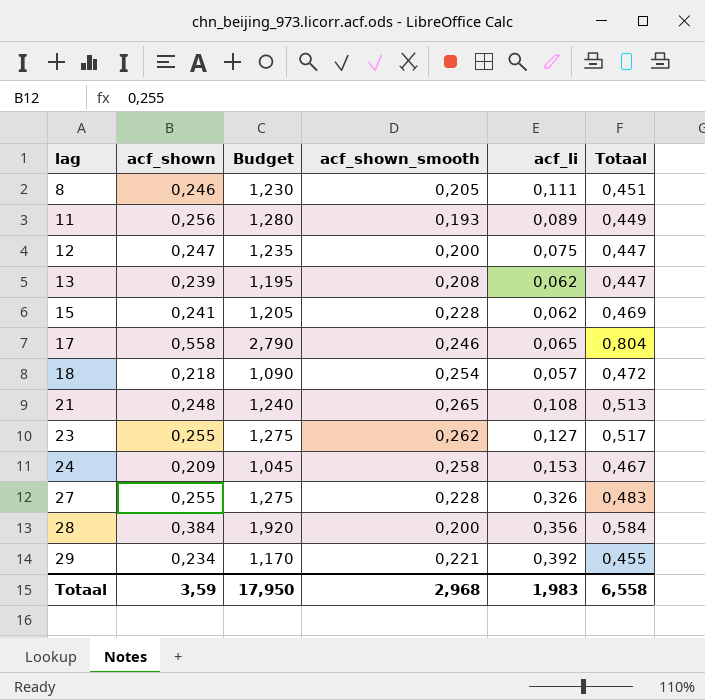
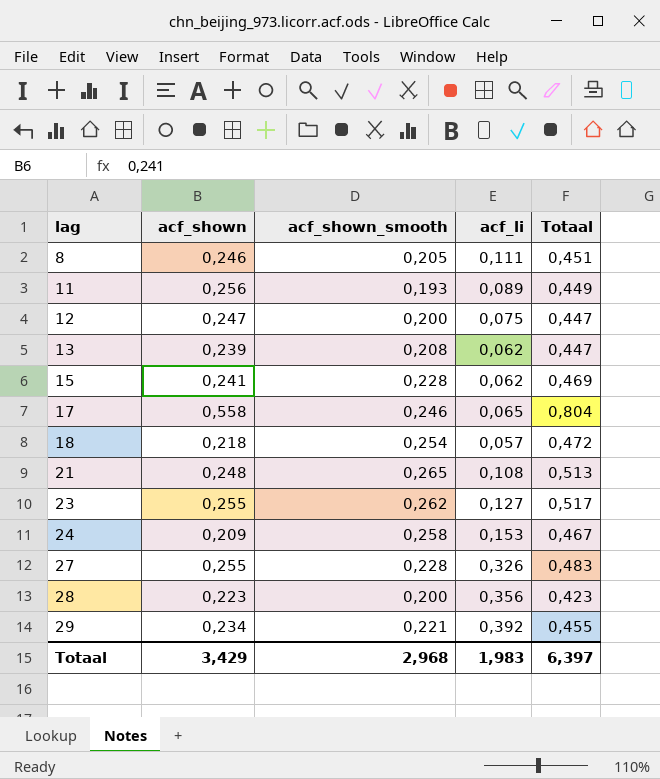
column Budget | formula: [acf_shown] * 5 -> none
28 | acf_shown: 0,384 -> 0,223
28 | Totaal: 0,584 -> 0,423
Totaal | acf_shown: 3,59 -> 3,429
Totaal | Totaal: 6,558 -> 6,397

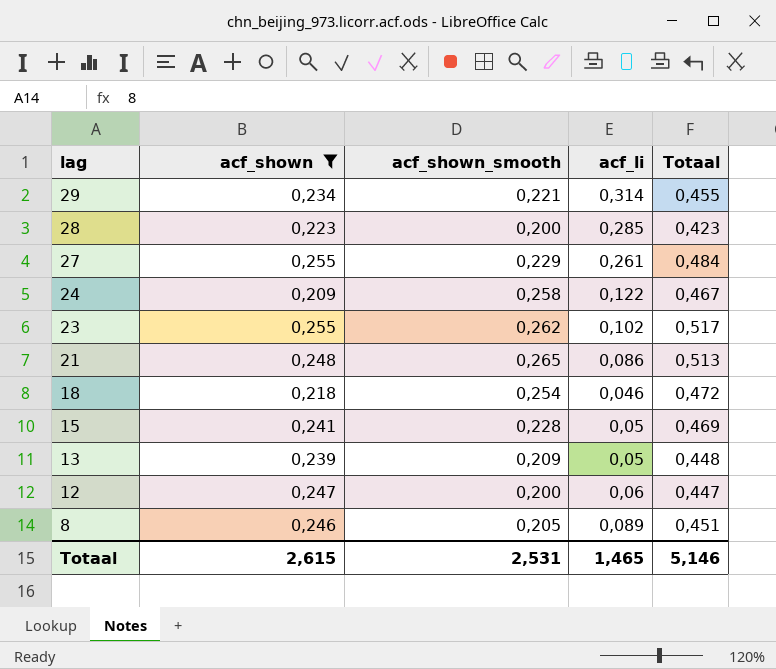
filter: none -> acf_shown <= 0,255
row order: lag ascending -> lag descending
29 | acf_li: 0,392 -> 0,314
28 | acf_li: 0,356 -> 0,285
27 | acf_shown_smooth: 0,228 -> 0,229
27 | acf_li: 0,326 -> 0,261
27 | Totaal: 0,483 -> 0,484
24 | acf_li: 0,153 -> 0,122
23 | acf_li: 0,127 -> 0,102
21 | acf_li: 0,108 -> 0,086
18 | acf_li: 0,057 -> 0,046
15 | acf_li: 0,062 -> 0,05
13 | acf_shown_smooth: 0,208 -> 0,209
13 | acf_li: 0,062 -> 0,05
13 | Totaal: 0,447 -> 0,448
12 | acf_li: 0,075 -> 0,06
8 | acf_li: 0,111 -> 0,089
Totaal | acf_shown: 3,429 -> 2,615
Totaal | acf_shown_smooth: 2,968 -> 2,531
Totaal | acf_li: 1,983 -> 1,465
Totaal | Totaal: 6,397 -> 5,146

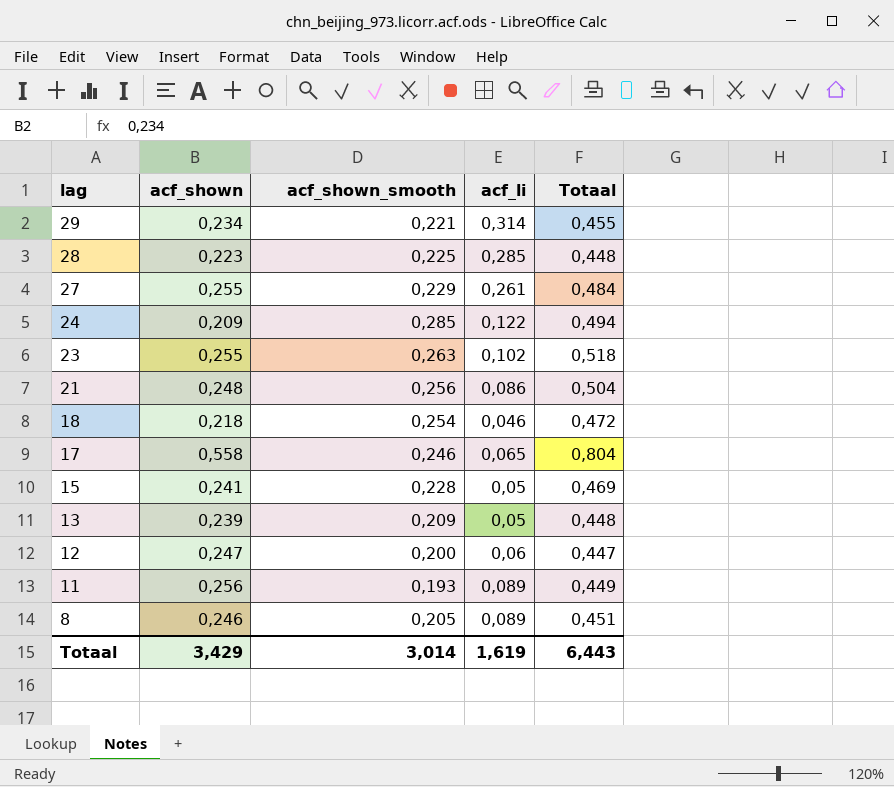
filter: acf_shown <= 0,255 -> none
28 | acf_shown_smooth: 0,200 -> 0,225
28 | Totaal: 0,423 -> 0,448
24 | acf_shown_smooth: 0,258 -> 0,285
24 | Totaal: 0,467 -> 0,494
23 | acf_shown_smooth: 0,262 -> 0,263
23 | Totaal: 0,517 -> 0,518
21 | acf_shown_smooth: 0,265 -> 0,256
21 | Totaal: 0,513 -> 0,504
Totaal | acf_shown: 2,615 -> 3,429
Totaal | acf_shown_smooth: 2,531 -> 3,014
Totaal | acf_li: 1,465 -> 1,619
Totaal | Totaal: 5,146 -> 6,443

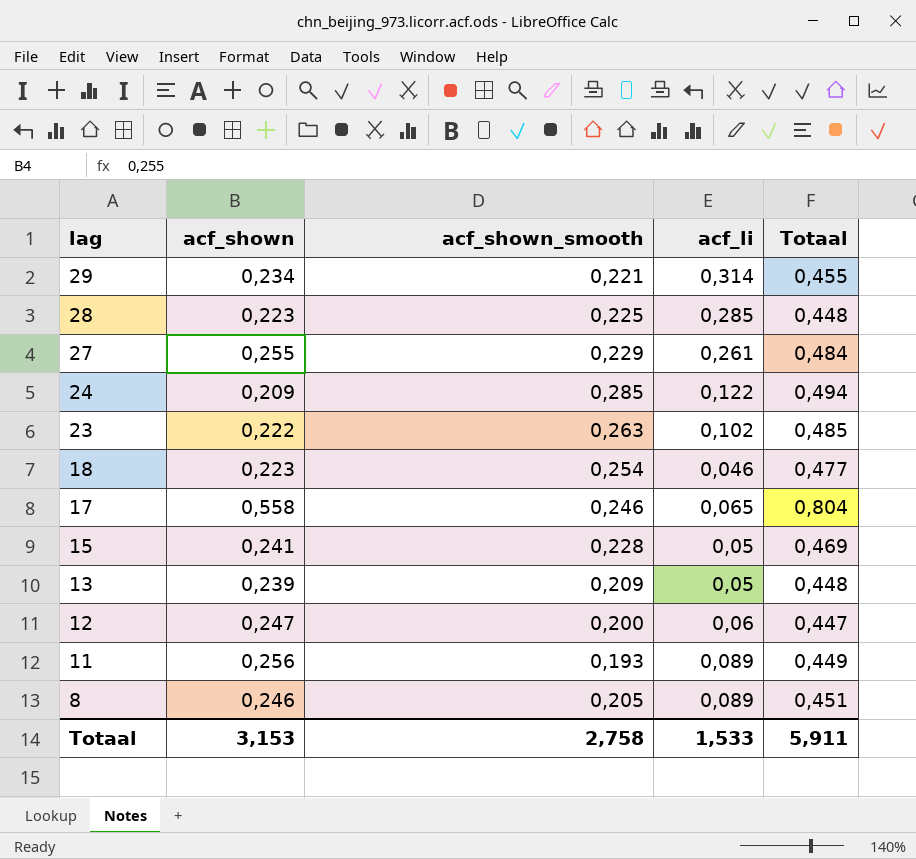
row 21: 0,248 | 0,256 | 0,086 | 0,504 -> none
23 | acf_shown: 0,255 -> 0,222
23 | Totaal: 0,518 -> 0,485
18 | acf_shown: 0,218 -> 0,223
18 | Totaal: 0,472 -> 0,477
Totaal | acf_shown: 3,429 -> 3,153
Totaal | acf_shown_smooth: 3,014 -> 2,758
Totaal | acf_li: 1,619 -> 1,533
Totaal | Totaal: 6,443 -> 5,911

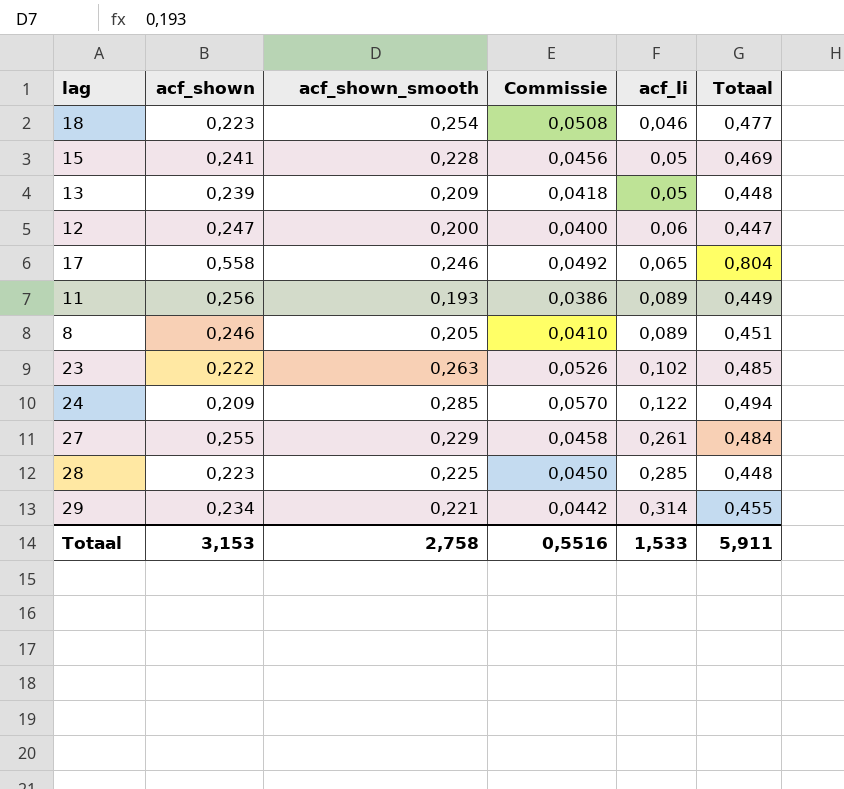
row order: lag descending -> acf_li ascending
column Commissie | formula: none -> [acf_shown_smooth] * 0,2

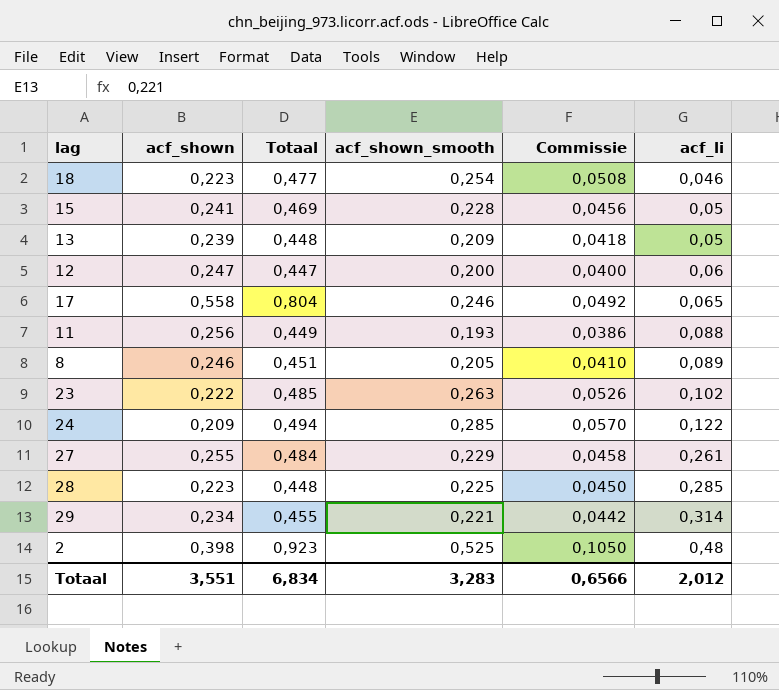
column Totaal | position: 6 -> 3
11 | acf_li: 0,089 -> 0,088
row 2: none -> 0,398 | 0,923 | 0,525 | 0,1050 | 0,48
Totaal | acf_shown: 3,153 -> 3,551
Totaal | Totaal: 5,911 -> 6,834
Totaal | acf_shown_smooth: 2,758 -> 3,283
Totaal | Commissie: 0,5516 -> 0,6566
Totaal | acf_li: 1,533 -> 2,012

